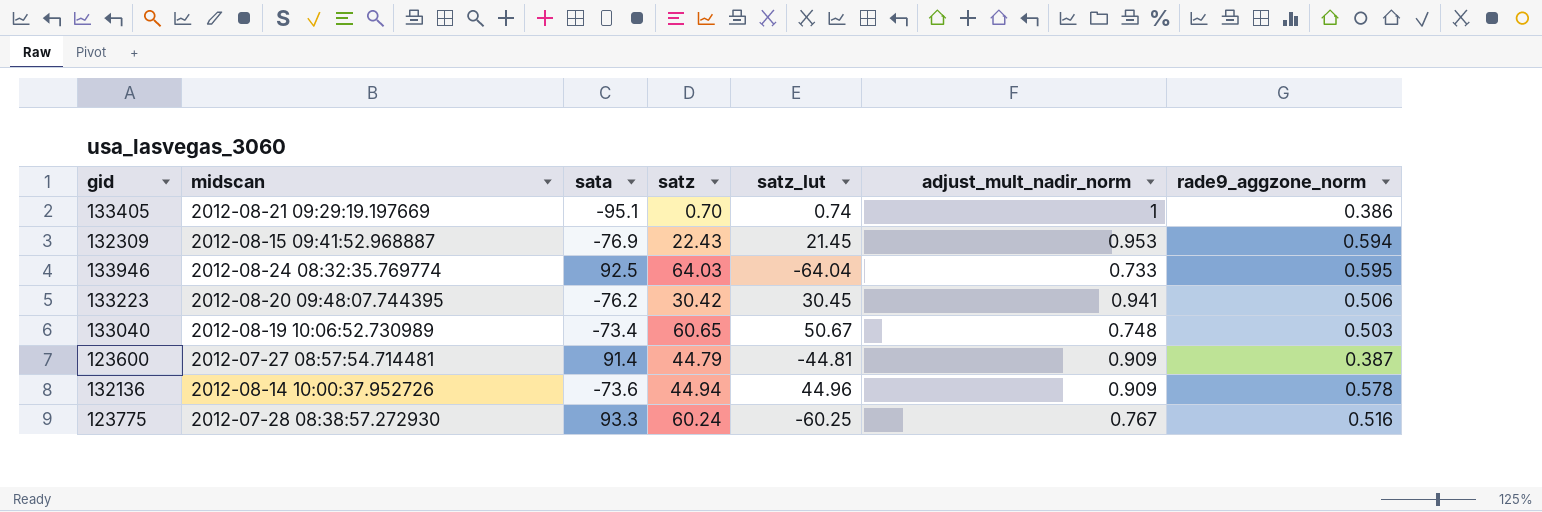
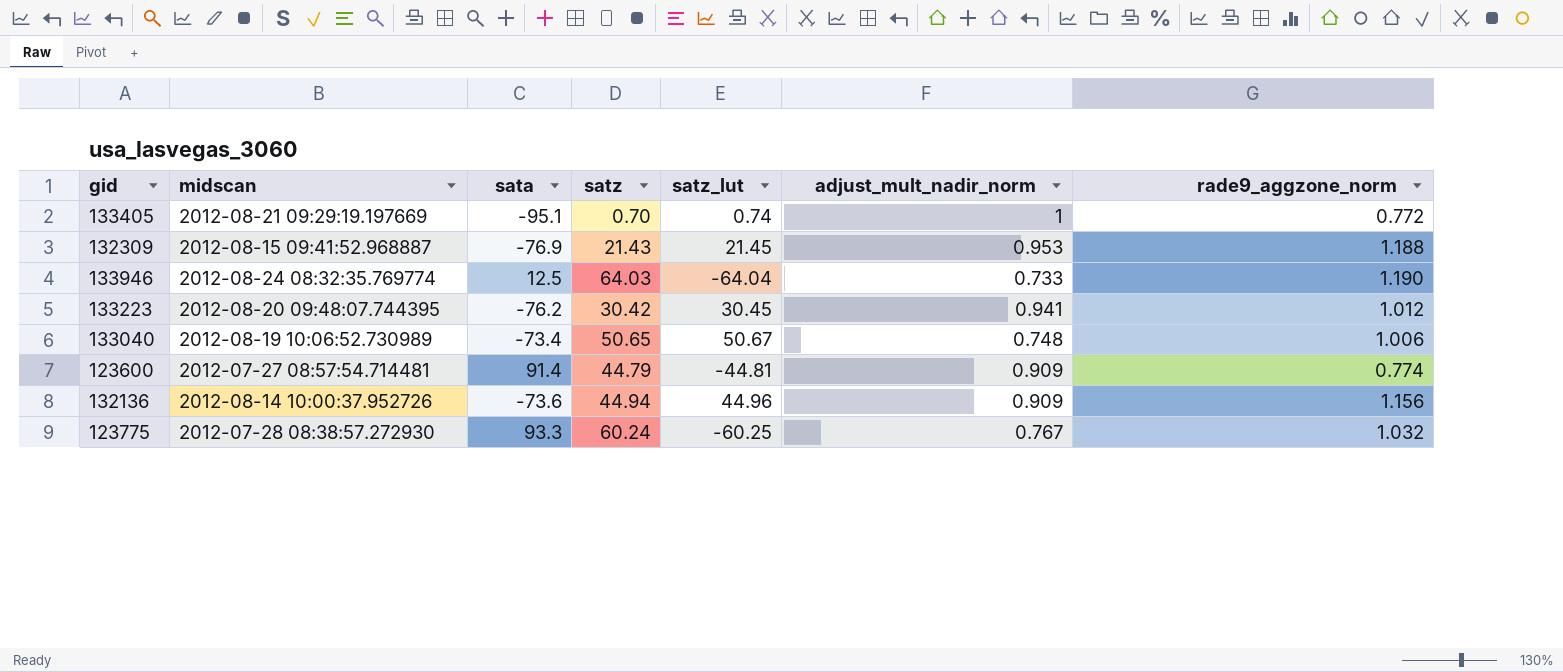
133405 | rade9_aggzone_norm: 0.386 -> 0.772
132309 | satz: 22.43 -> 21.43
132309 | rade9_aggzone_norm: 0.594 -> 1.188
133946 | sata: 92.5 -> 12.5
133946 | rade9_aggzone_norm: 0.595 -> 1.190
133223 | rade9_aggzone_norm: 0.506 -> 1.012
133040 | satz: 60.65 -> 50.65
133040 | rade9_aggzone_norm: 0.503 -> 1.006
123600 | rade9_aggzone_norm: 0.387 -> 0.774
132136 | rade9_aggzone_norm: 0.578 -> 1.156
123775 | rade9_aggzone_norm: 0.516 -> 1.032

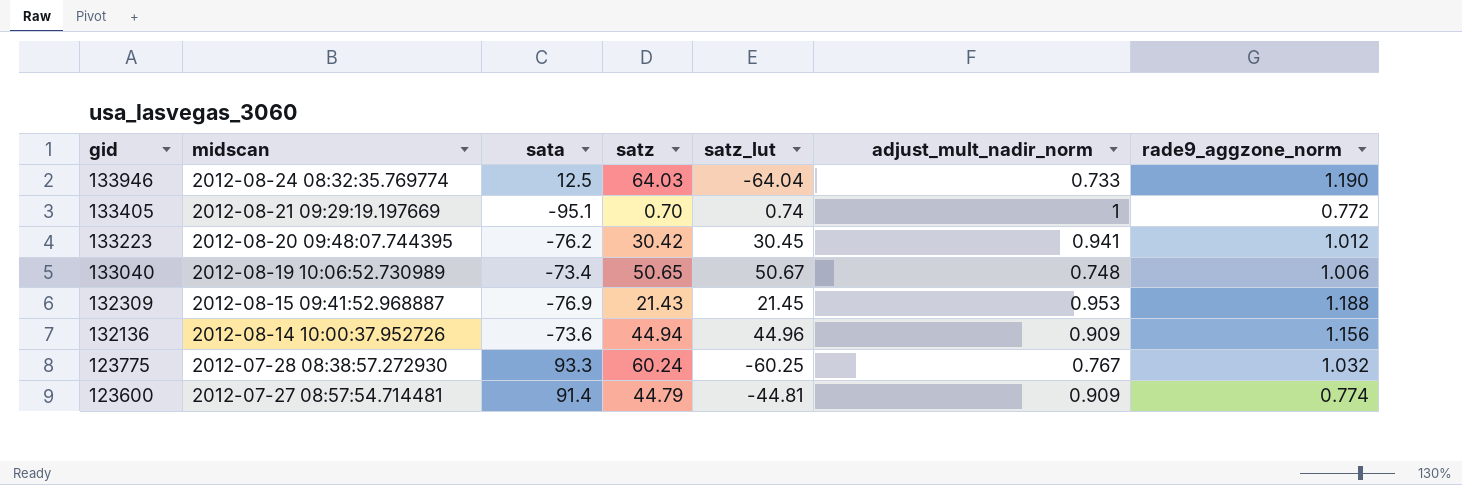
row order: none -> gid descending

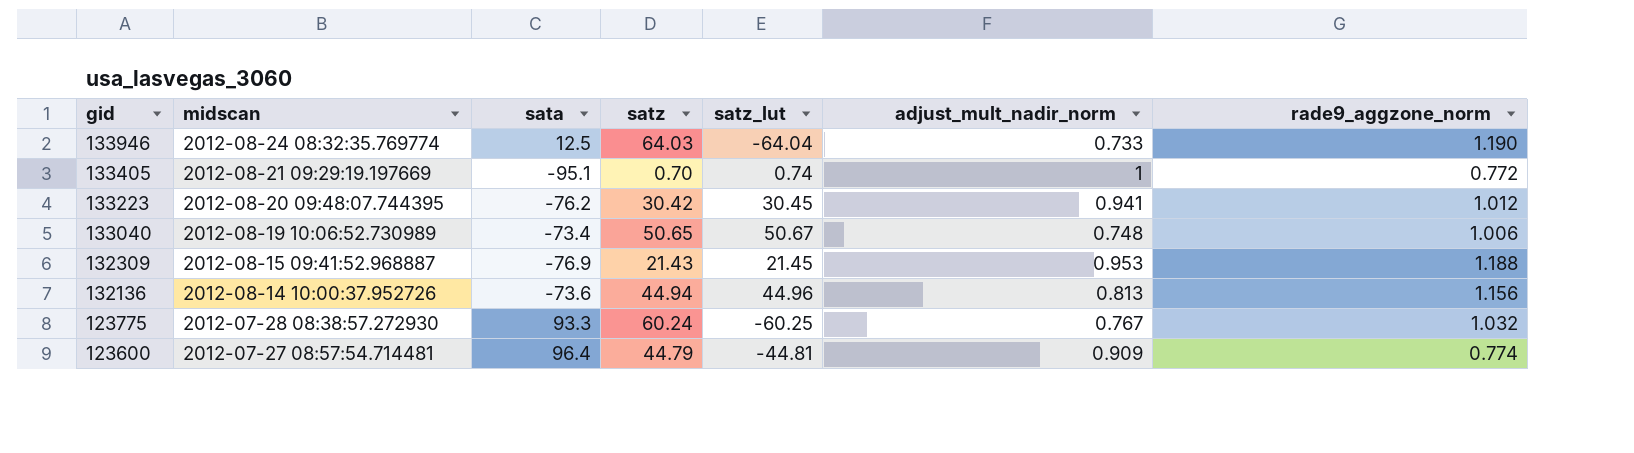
132136 | adjust_mult_nadir_norm: 0.909 -> 0.813
123600 | sata: 91.4 -> 96.4

